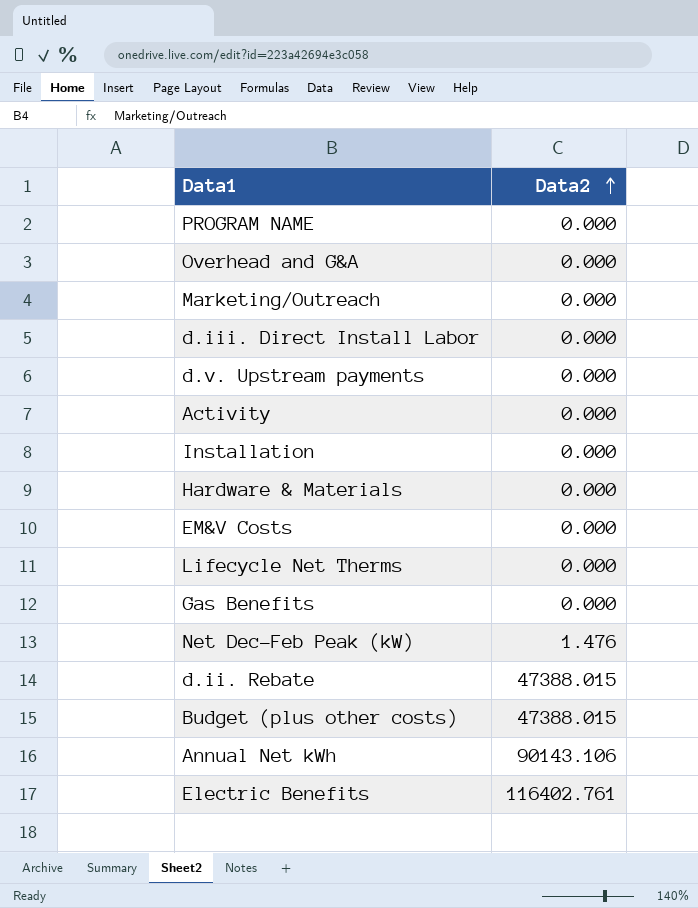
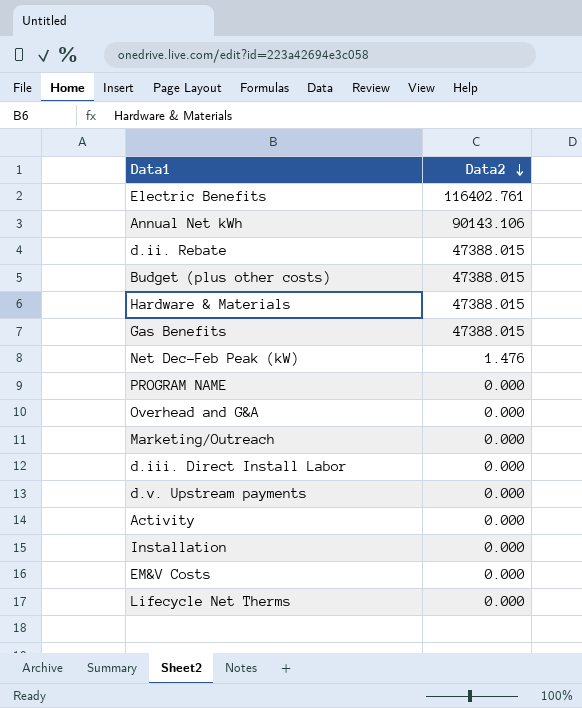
row order: Data2 ascending -> Data2 descending
Hardware & Materials | Data2: 0.000 -> 47388.015
Gas Benefits | Data2: 0.000 -> 47388.015

